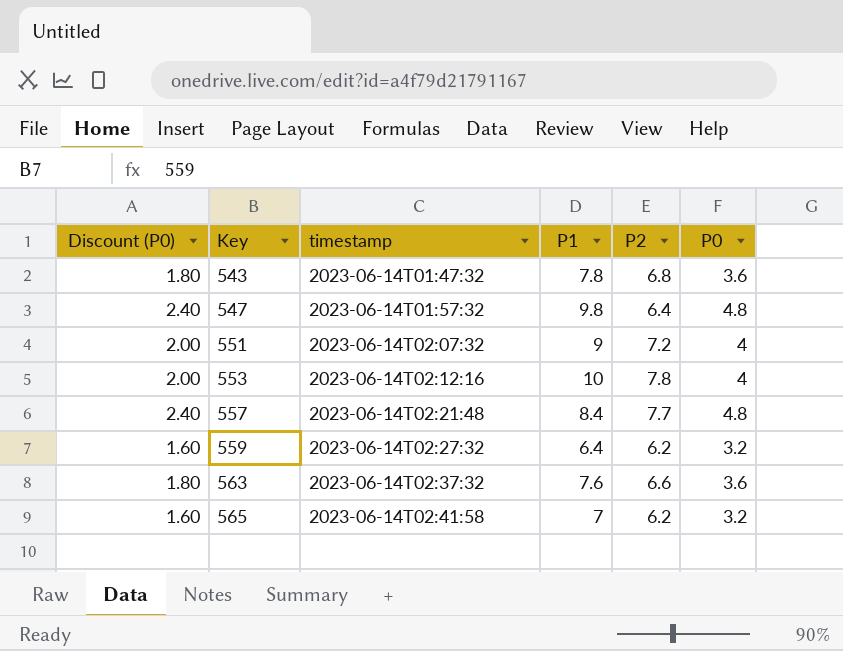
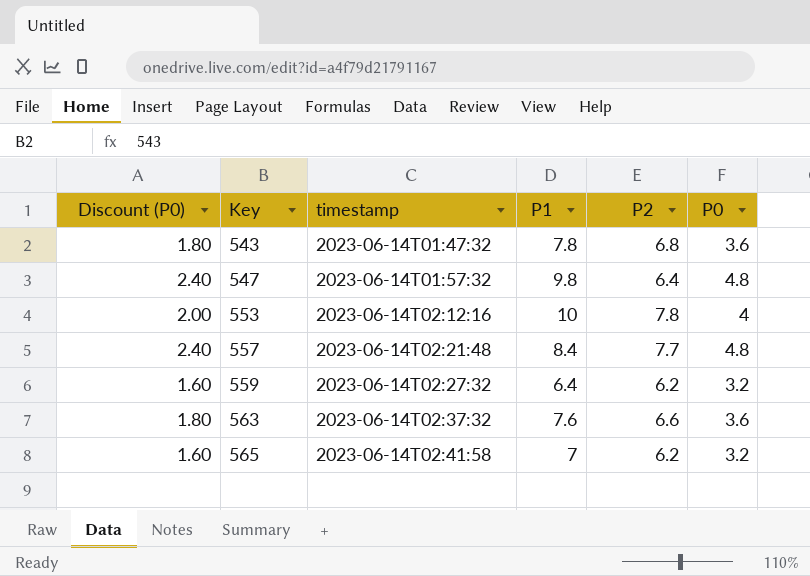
row 551: 2.00 | 2023-06-14T02:07:32 | 9 | 7.2 | 4 -> none

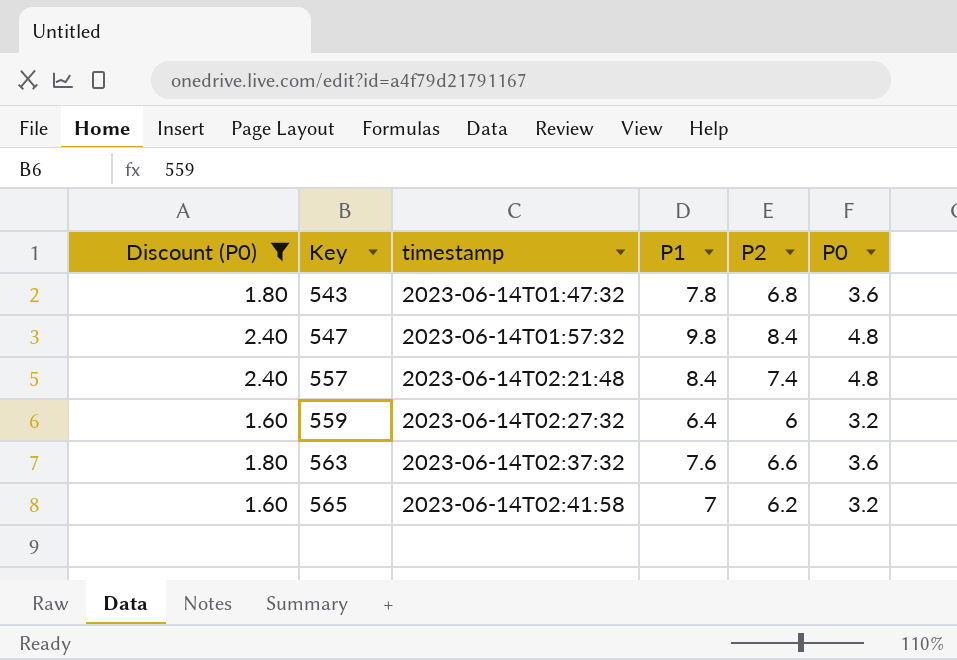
filter: none -> Discount (P0) != 2.00
547 | P2: 6.4 -> 8.4
557 | P2: 7.7 -> 7.4
559 | P2: 6.2 -> 6

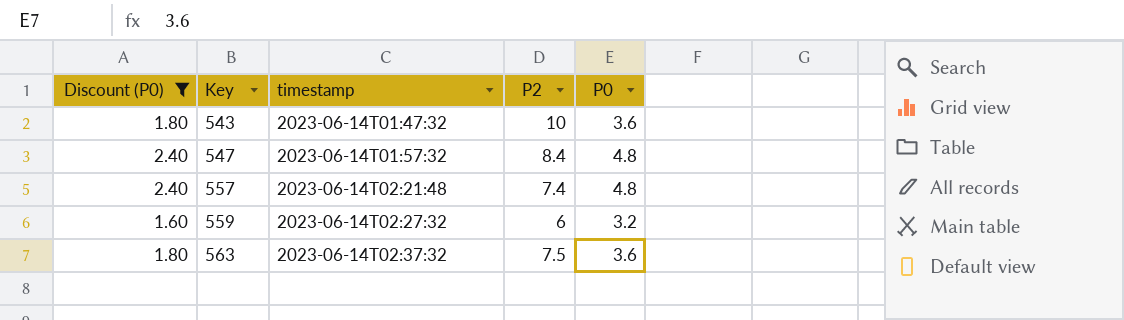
column P1 | position: 4 -> none
row 565: 1.60 | 2023-06-14T02:41:58 | 7 | 6.2 | 3.2 -> none
543 | P2: 6.8 -> 10
563 | P2: 6.6 -> 7.5

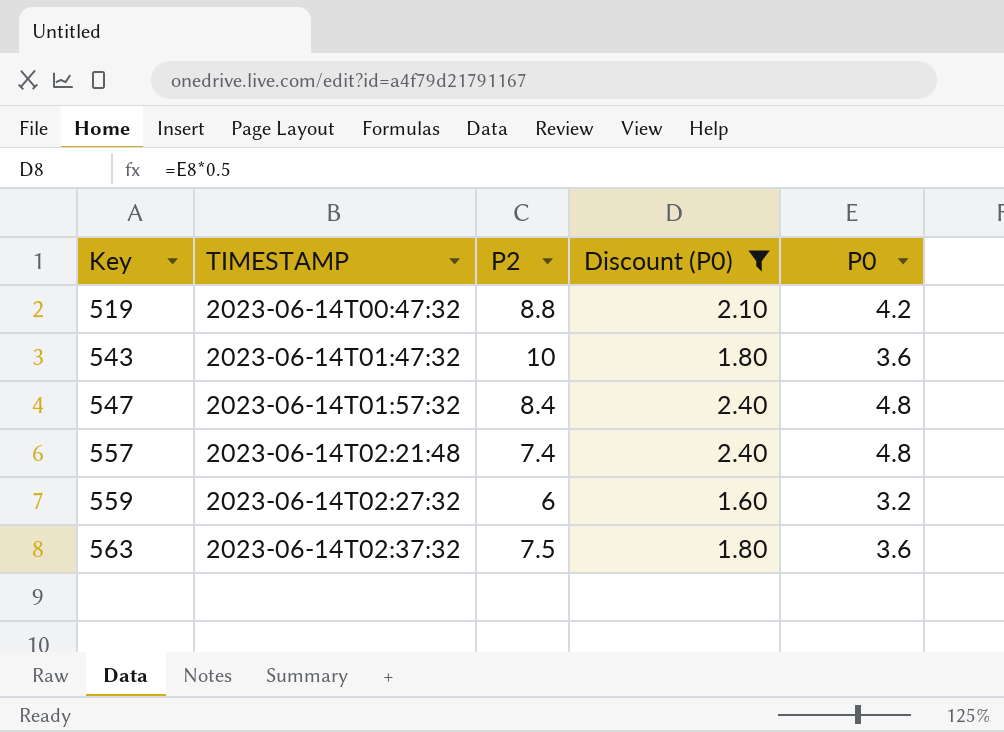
column name: timestamp -> TIMESTAMP
column Discount (P0) | position: 1 -> 4
row 519: none -> 2023-06-14T00:47:32 | 8.8 | 2.10 | 4.2

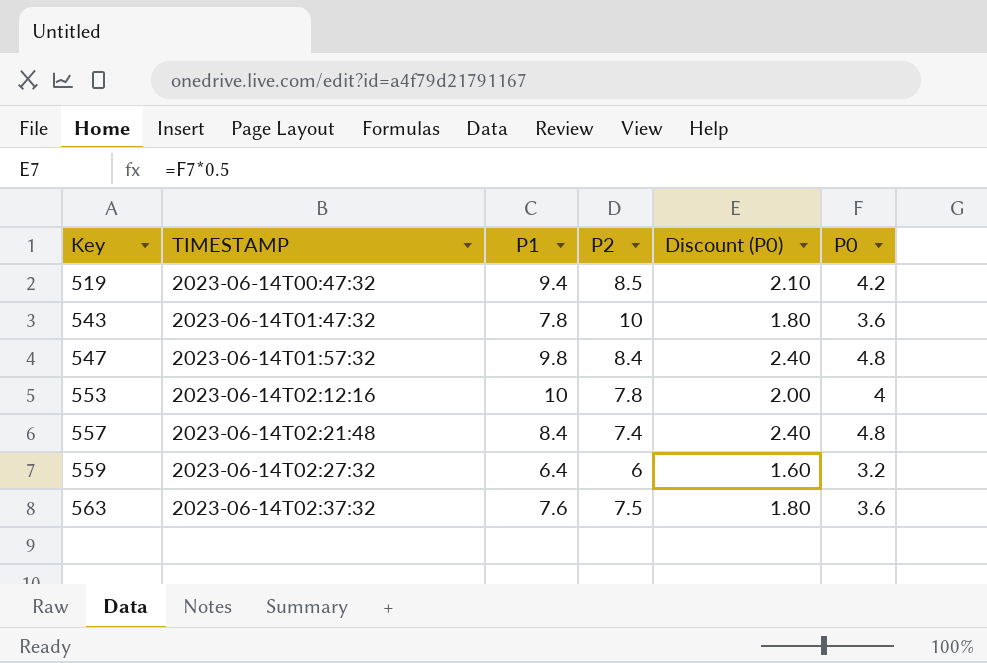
filter: Discount (P0) != 2.00 -> none
column P1 | position: none -> 3
519 | P2: 8.8 -> 8.5

